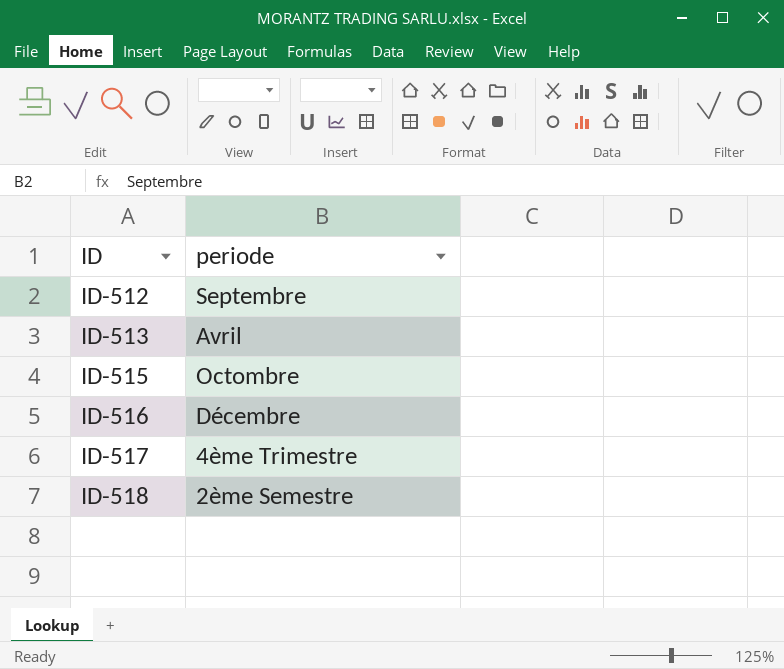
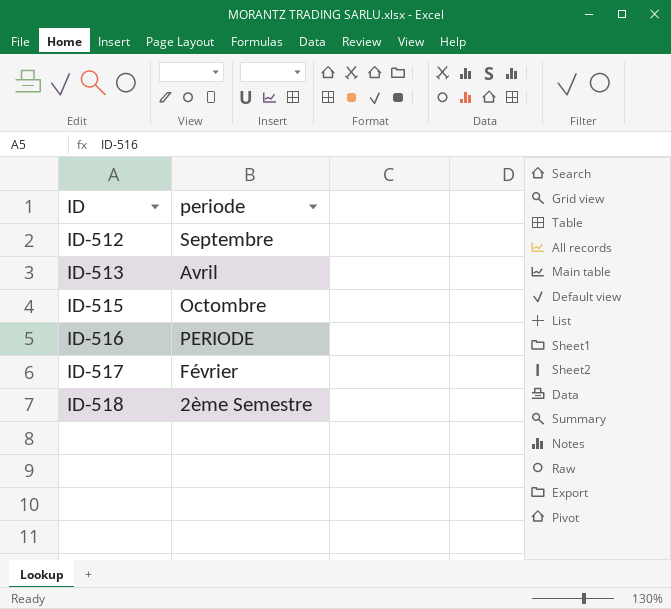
ID-516 | periode: Décembre -> PERIODE
ID-517 | periode: 4ème Trimestre -> Février

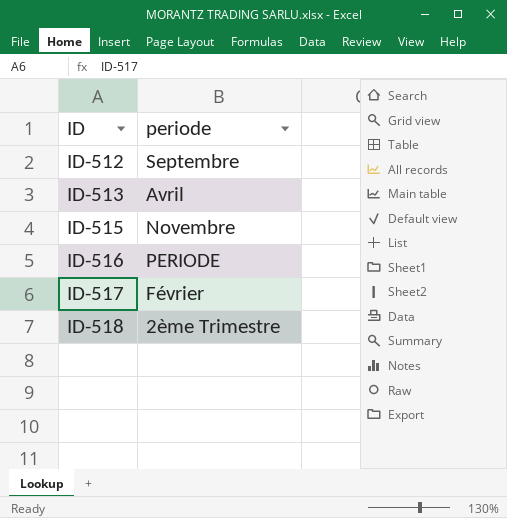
ID-515 | periode: Octombre -> Novembre
ID-518 | periode: 2ème Semestre -> 2ème Trimestre

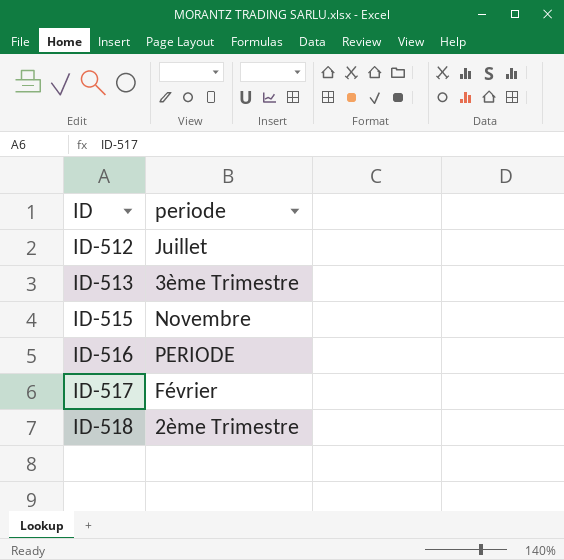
ID-512 | periode: Septembre -> Juillet
ID-513 | periode: Avril -> 3ème Trimestre

